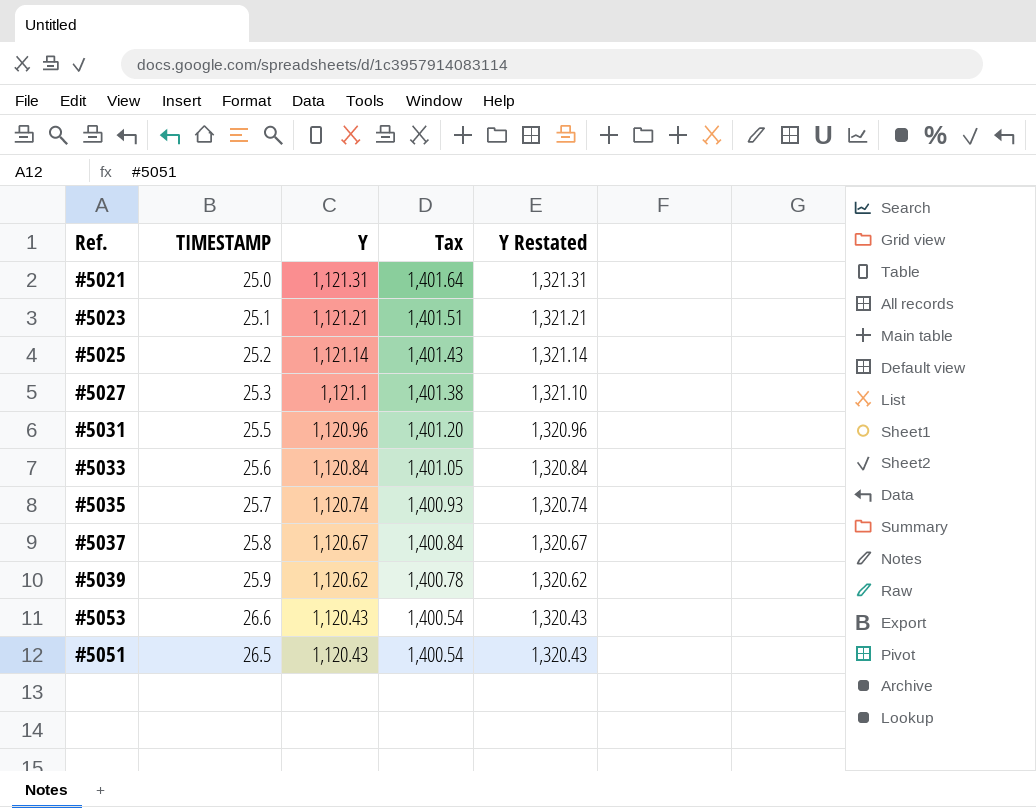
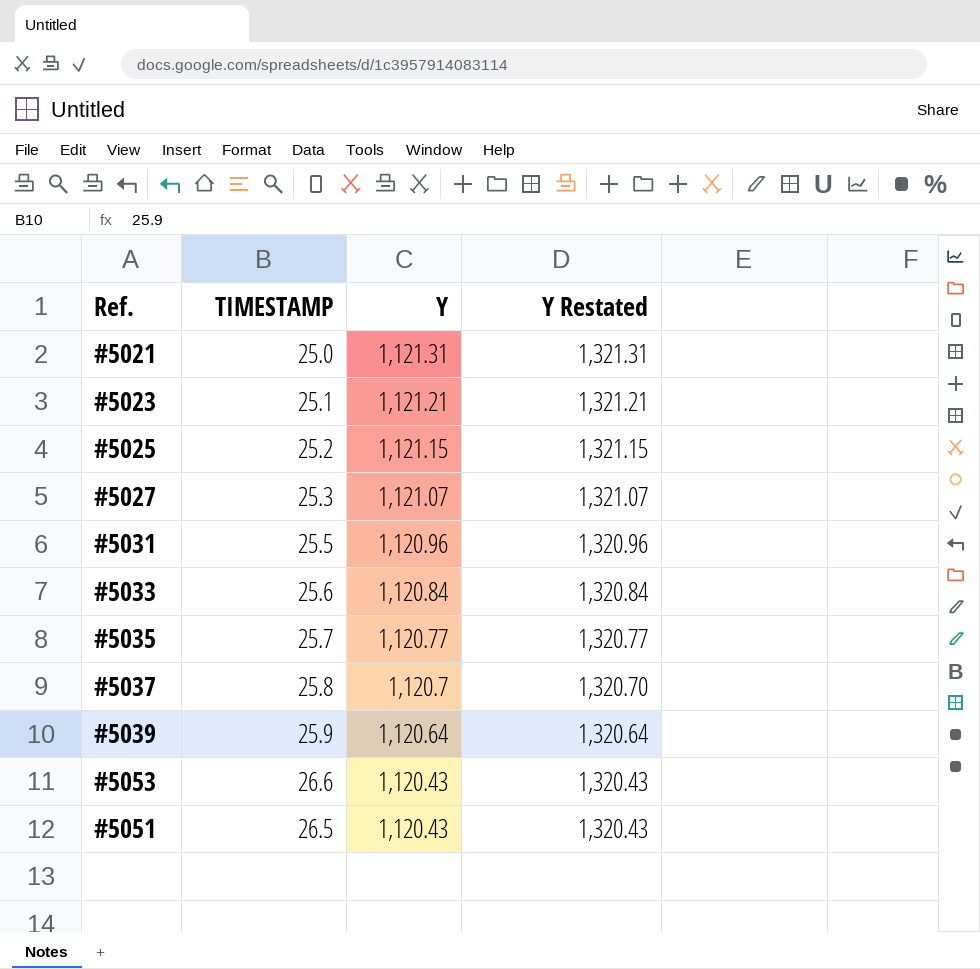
column Tax | formula: [Y] * 1.25 -> none
#5025 | Y: 1,121.14 -> 1,121.15
#5025 | Y Restated: 1,321.14 -> 1,321.15
#5027 | Y: 1,121.1 -> 1,121.07
#5027 | Y Restated: 1,321.10 -> 1,321.07
#5035 | Y: 1,120.74 -> 1,120.77
#5035 | Y Restated: 1,320.74 -> 1,320.77
#5037 | Y: 1,120.67 -> 1,120.7
#5037 | Y Restated: 1,320.67 -> 1,320.70
#5039 | Y: 1,120.62 -> 1,120.64
#5039 | Y Restated: 1,320.62 -> 1,320.64

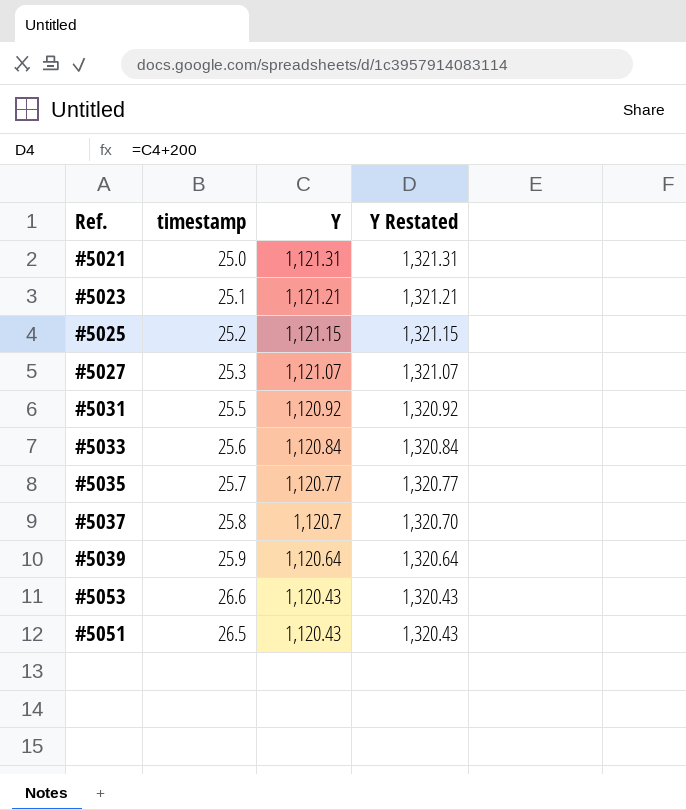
column name: TIMESTAMP -> timestamp
#5031 | Y: 1,120.96 -> 1,120.92
#5031 | Y Restated: 1,320.96 -> 1,320.92

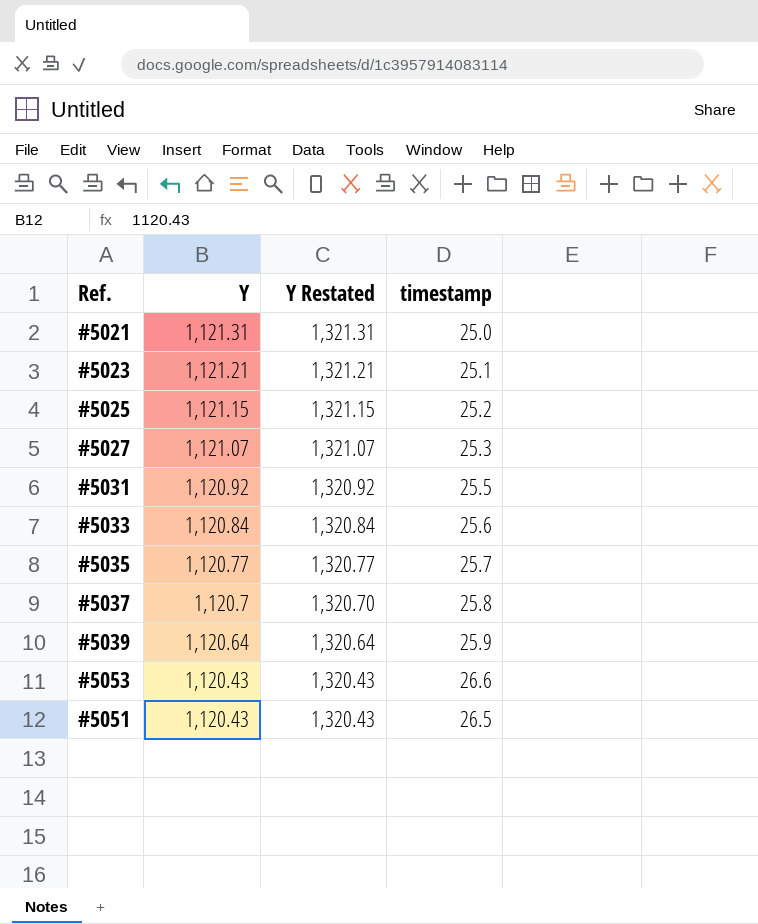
column timestamp | position: 2 -> 4

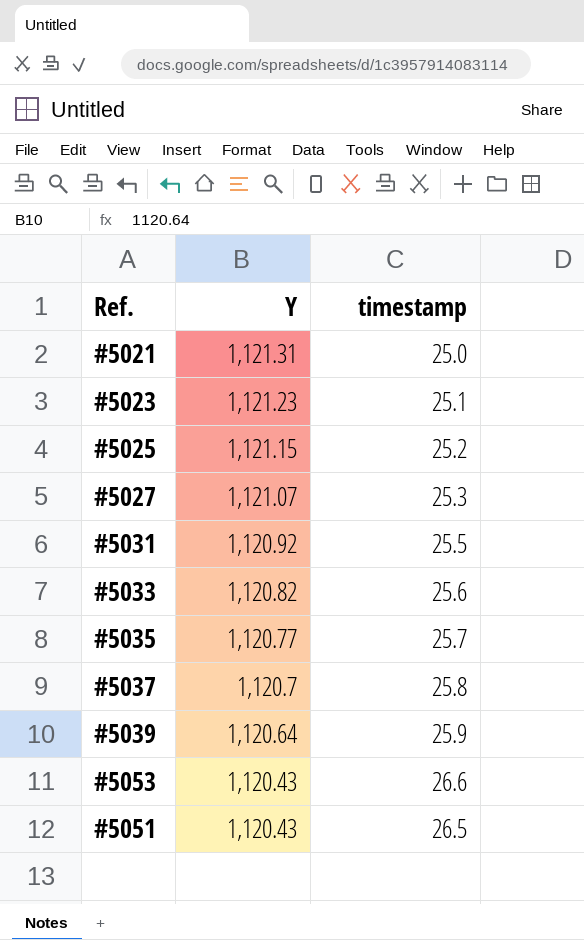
column Y Restated | formula: [Y] + 200 -> none
#5023 | Y: 1,121.21 -> 1,121.23
#5033 | Y: 1,120.84 -> 1,120.82

